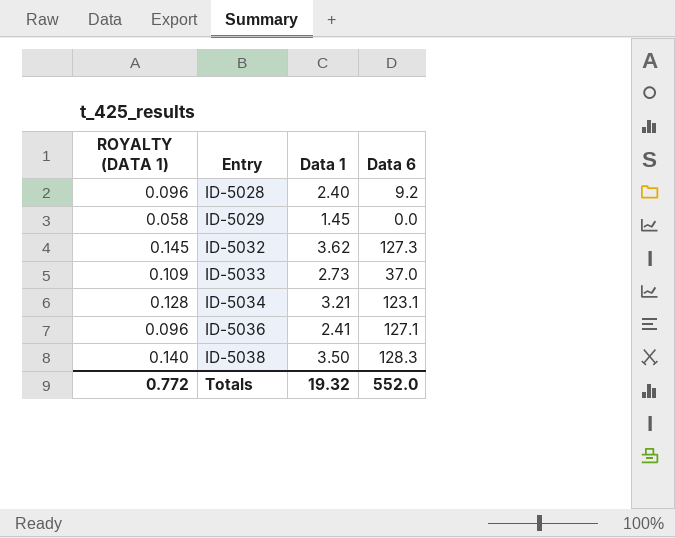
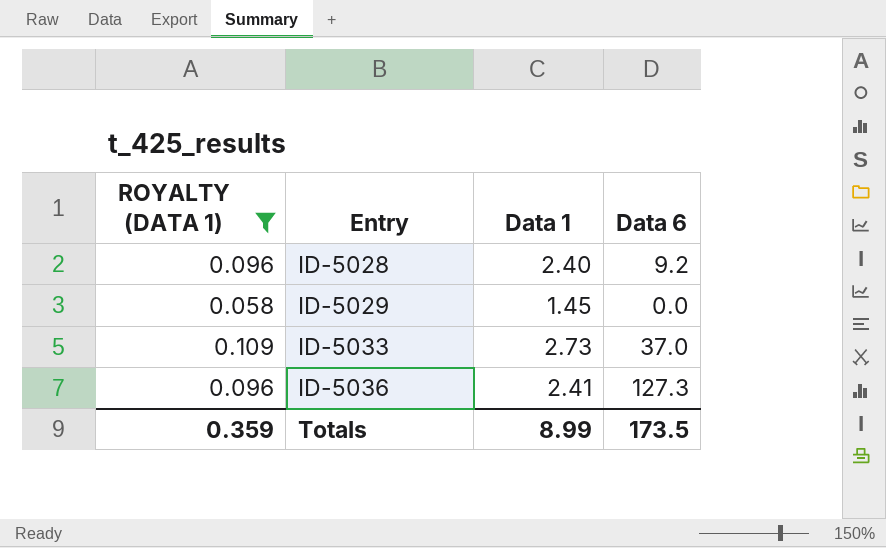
filter: none -> ROYALTY (DATA 1) <= 0.109
ID-5036 | Data 6: 127.1 -> 127.3
Totals | ROYALTY (DATA 1): 0.772 -> 0.359
Totals | Data 1: 19.32 -> 8.99
Totals | Data 6: 552.0 -> 173.5

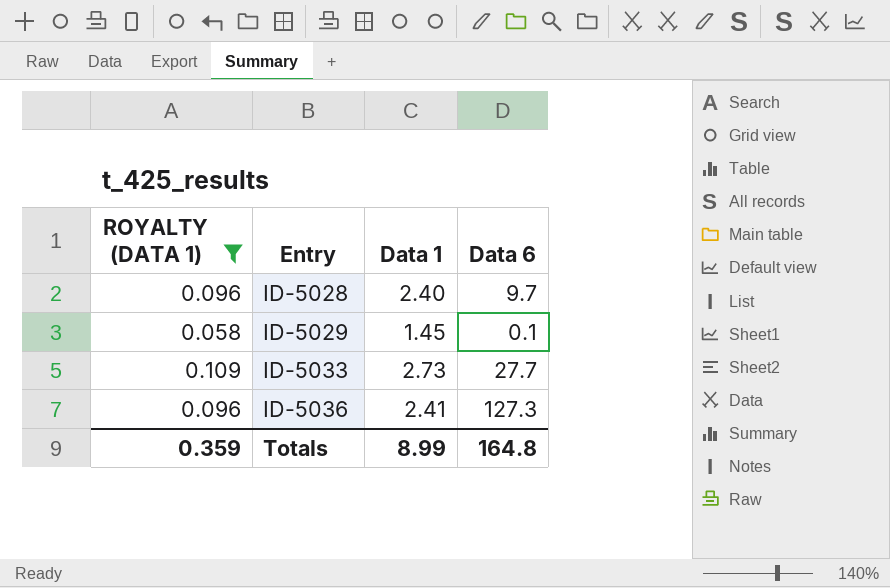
ID-5028 | Data 6: 9.2 -> 9.7
ID-5029 | Data 6: 0.0 -> 0.1
ID-5033 | Data 6: 37.0 -> 27.7
Totals | Data 6: 173.5 -> 164.8

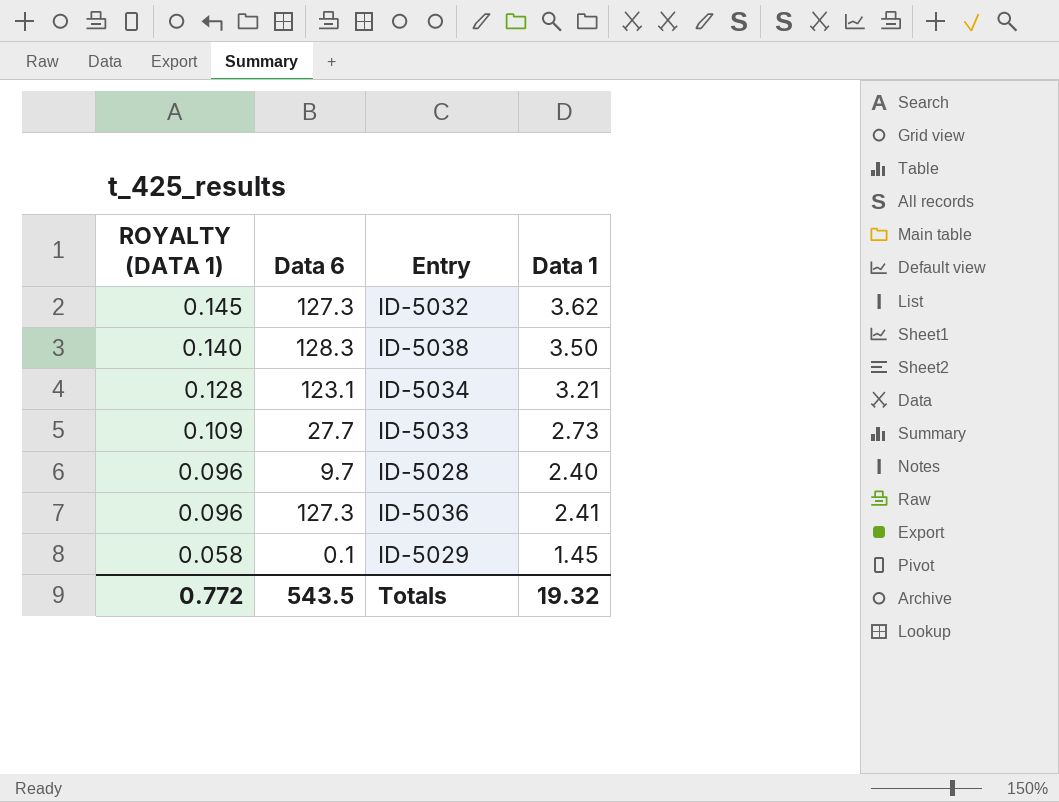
filter: ROYALTY (DATA 1) <= 0.109 -> none
row order: Entry ascending -> ROYALTY (DATA 1) descending
column Data 6 | position: 4 -> 2
Totals | ROYALTY (DATA 1): 0.359 -> 0.772
Totals | Data 6: 164.8 -> 543.5
Totals | Data 1: 8.99 -> 19.32

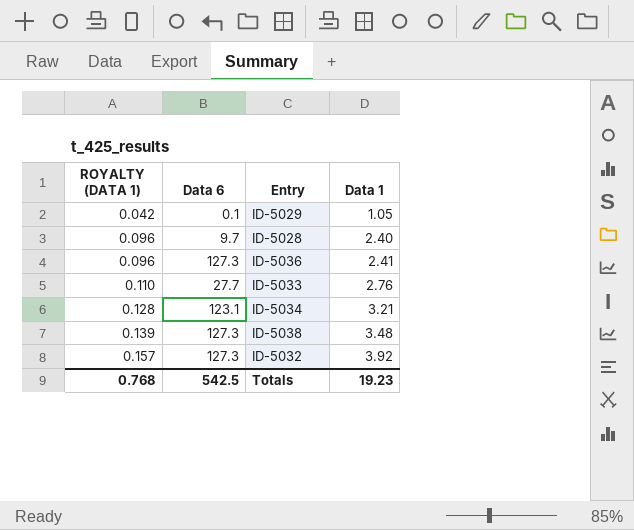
row order: ROYALTY (DATA 1) descending -> ROYALTY (DATA 1) ascending
ID-5029 | ROYALTY (DATA 1): 0.058 -> 0.042
ID-5029 | Data 1: 1.45 -> 1.05
ID-5033 | ROYALTY (DATA 1): 0.109 -> 0.110
ID-5033 | Data 1: 2.73 -> 2.76
ID-5038 | ROYALTY (DATA 1): 0.140 -> 0.139
ID-5038 | Data 6: 128.3 -> 127.3
ID-5038 | Data 1: 3.50 -> 3.48
ID-5032 | ROYALTY (DATA 1): 0.145 -> 0.157
ID-5032 | Data 1: 3.62 -> 3.92
Totals | ROYALTY (DATA 1): 0.772 -> 0.768
Totals | Data 6: 543.5 -> 542.5
Totals | Data 1: 19.32 -> 19.23

